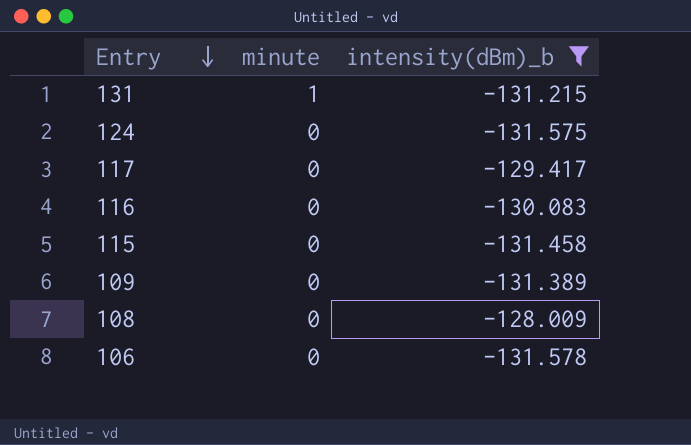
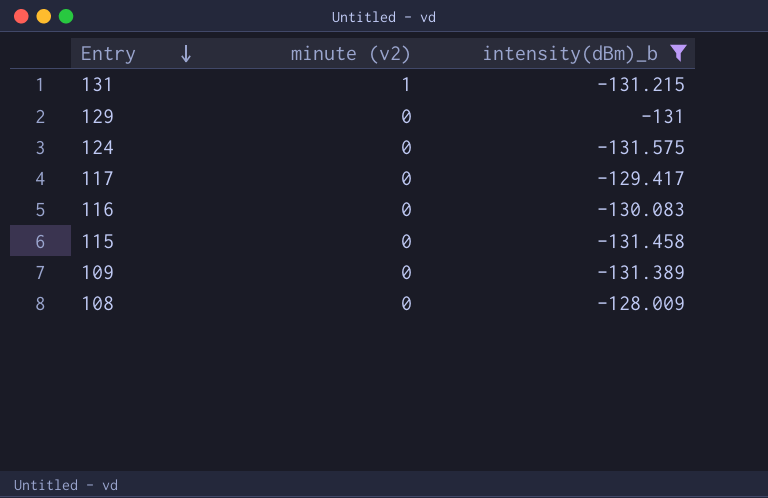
column name: minute -> minute (v2)
row 106: 0 | -131.578 -> none
row 129: none -> 0 | -131

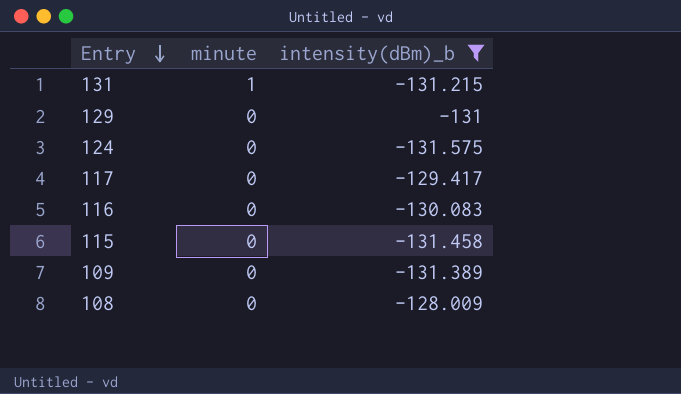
column name: minute (v2) -> minute

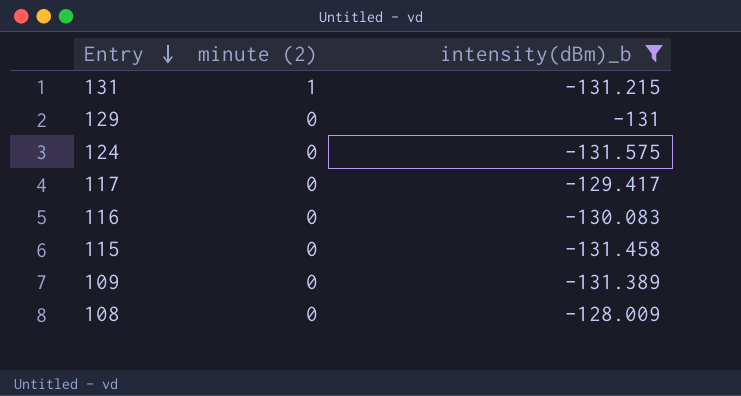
column name: minute -> minute (2)

